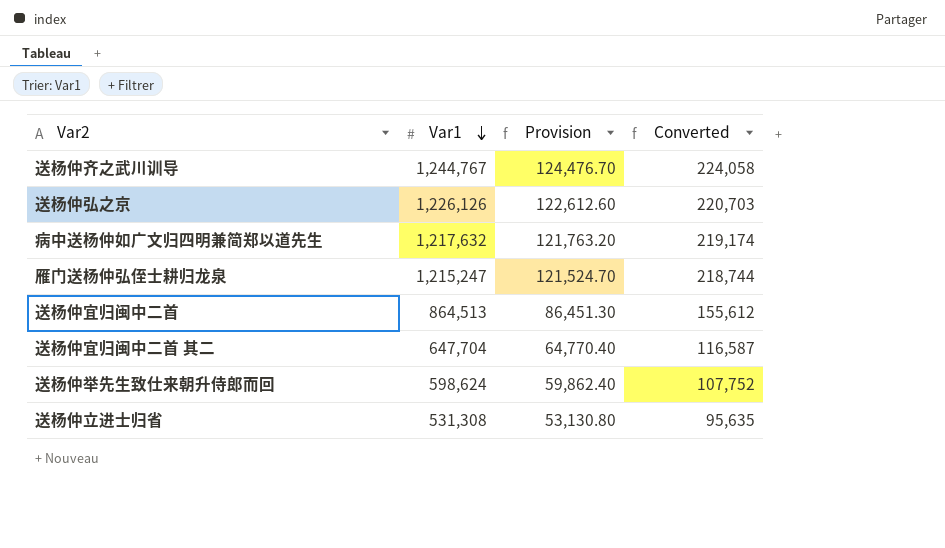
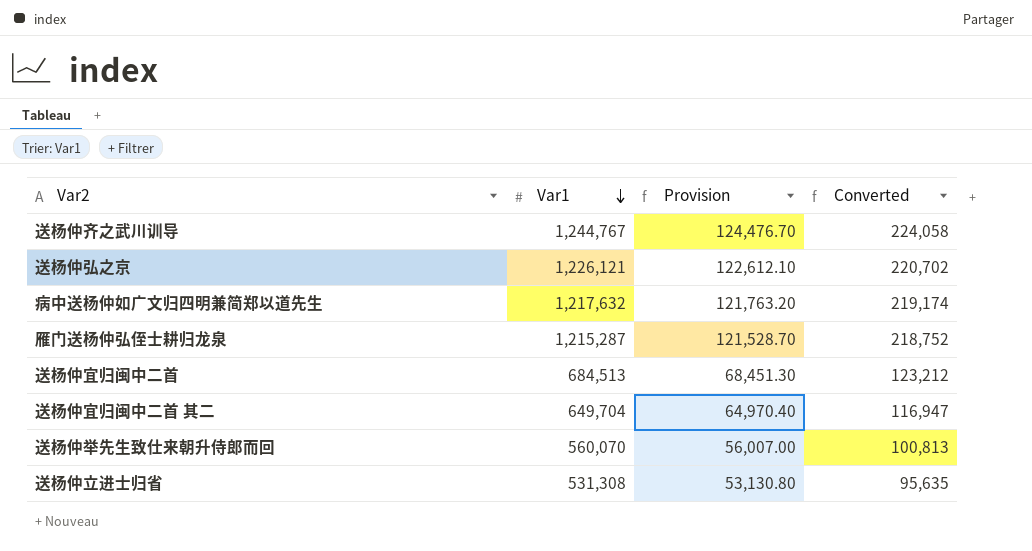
送杨仲弘之京 | Var1: 1,226,126 -> 1,226,121
送杨仲弘之京 | Provision: 122,612.60 -> 122,612.10
送杨仲弘之京 | Converted: 220,703 -> 220,702
雁门送杨仲弘侄士耕归龙泉 | Var1: 1,215,247 -> 1,215,287
雁门送杨仲弘侄士耕归龙泉 | Provision: 121,524.70 -> 121,528.70
雁门送杨仲弘侄士耕归龙泉 | Converted: 218,744 -> 218,752
送杨仲宜归闽中二首 | Var1: 864,513 -> 684,513
送杨仲宜归闽中二首 | Provision: 86,451.30 -> 68,451.30
送杨仲宜归闽中二首 | Converted: 155,612 -> 123,212
送杨仲宜归闽中二首 其二 | Var1: 647,704 -> 649,704
送杨仲宜归闽中二首 其二 | Provision: 64,770.40 -> 64,970.40
送杨仲宜归闽中二首 其二 | Converted: 116,587 -> 116,947
送杨仲举先生致仕来朝升侍郎而回 | Var1: 598,624 -> 560,070
送杨仲举先生致仕来朝升侍郎而回 | Provision: 59,862.40 -> 56,007.00
送杨仲举先生致仕来朝升侍郎而回 | Converted: 107,752 -> 100,813

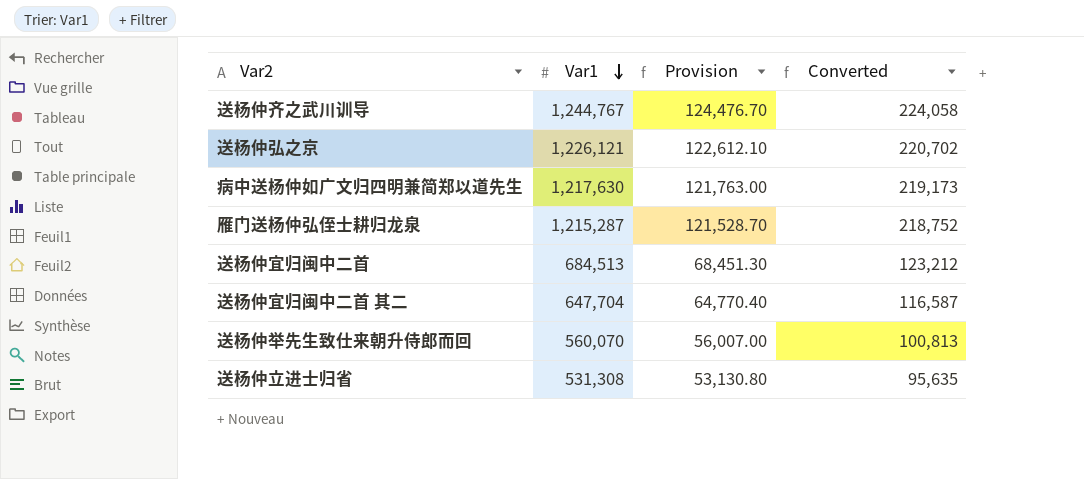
病中送杨仲如广文归四明兼简郑以道先生 | Var1: 1,217,632 -> 1,217,630
病中送杨仲如广文归四明兼简郑以道先生 | Provision: 121,763.20 -> 121,763.00
病中送杨仲如广文归四明兼简郑以道先生 | Converted: 219,174 -> 219,173
送杨仲宜归闽中二首 其二 | Var1: 649,704 -> 647,704
送杨仲宜归闽中二首 其二 | Provision: 64,970.40 -> 64,770.40
送杨仲宜归闽中二首 其二 | Converted: 116,947 -> 116,587

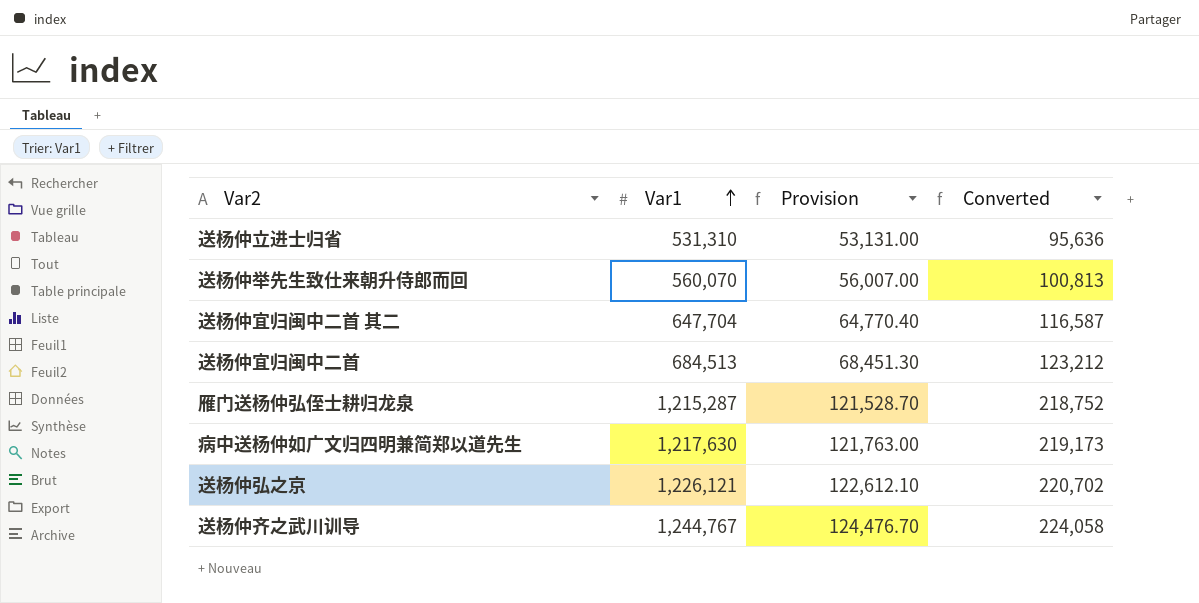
row order: Var1 descending -> Var1 ascending
送杨仲立进士归省 | Var1: 531,308 -> 531,310
送杨仲立进士归省 | Provision: 53,130.80 -> 53,131.00
送杨仲立进士归省 | Converted: 95,635 -> 95,636

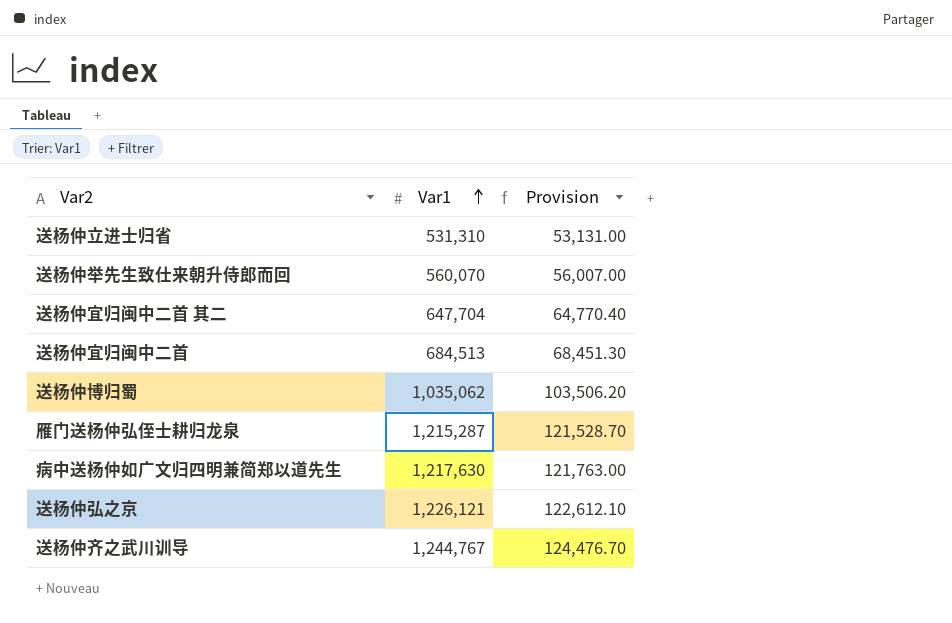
column Converted | formula: [Var1] * 0.18 -> none
row 送杨仲博归蜀: none -> 1,035,062 | 103,506.20

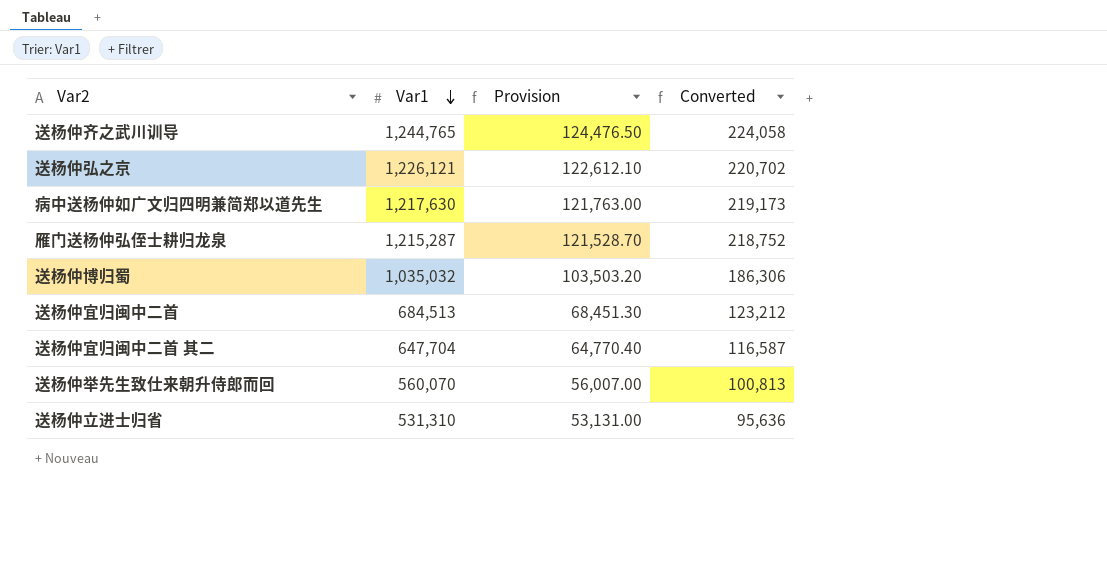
row order: Var1 ascending -> Var1 descending
column Converted | formula: none -> [Var1] * 0.18
送杨仲齐之武川训导 | Var1: 1,244,767 -> 1,244,765
送杨仲齐之武川训导 | Provision: 124,476.70 -> 124,476.50
送杨仲博归蜀 | Var1: 1,035,062 -> 1,035,032
送杨仲博归蜀 | Provision: 103,506.20 -> 103,503.20

